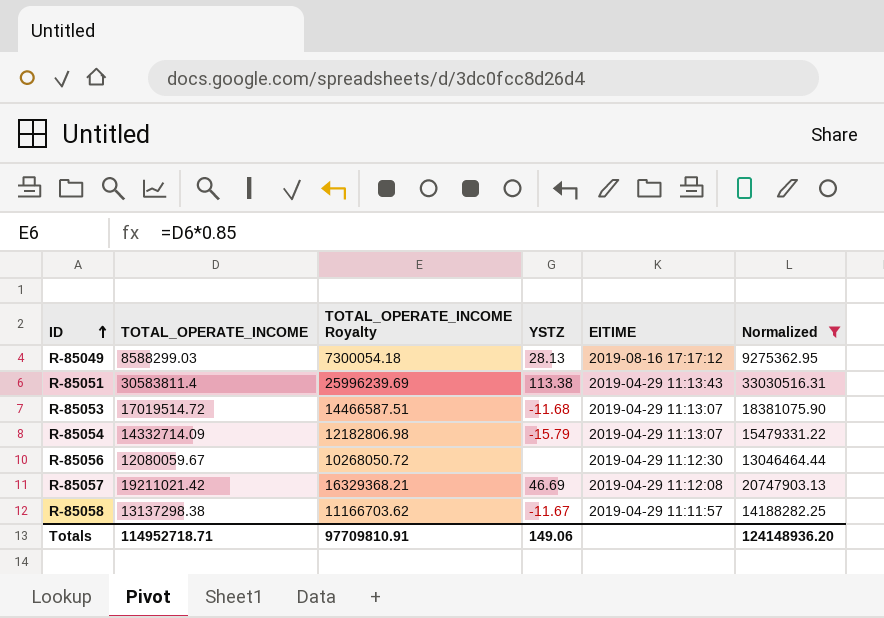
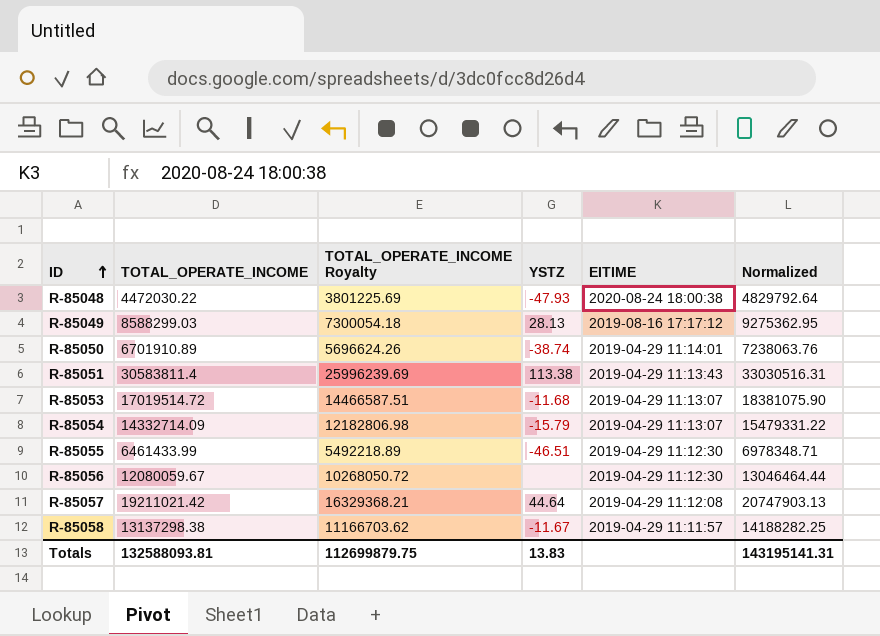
filter: Normalized >= 9275362.95 -> none
R-85057 | YSTZ: 46.69 -> 44.64
Totals | TOTAL_OPERATE_INCOME: 114952718.71 -> 132588093.81
Totals | TOTAL_OPERATE_INCOME Royalty: 97709810.91 -> 112699879.75
Totals | YSTZ: 149.06 -> 13.83
Totals | Normalized: 124148936.20 -> 143195141.31

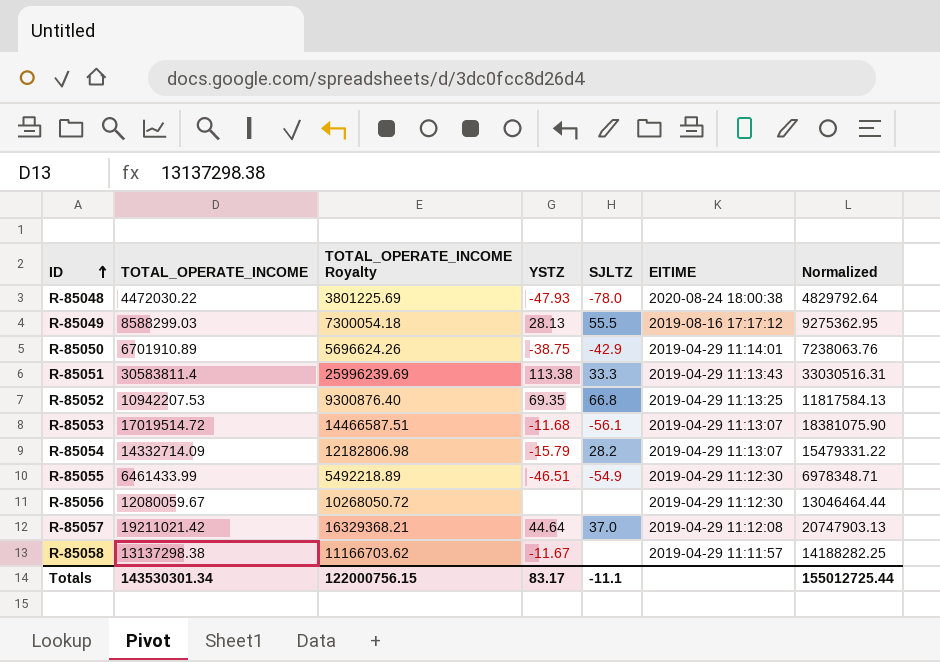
column SJLTZ | position: none -> 5
R-85050 | YSTZ: -38.74 -> -38.75
row R-85052: none -> 10942207.53 | 9300876.40 | 69.35 | 66.8 | 2019-04-29 11:13:25 | 11817584.13
Totals | TOTAL_OPERATE_INCOME: 132588093.81 -> 143530301.34
Totals | TOTAL_OPERATE_INCOME Royalty: 112699879.75 -> 122000756.15
Totals | YSTZ: 13.83 -> 83.17
Totals | Normalized: 143195141.31 -> 155012725.44

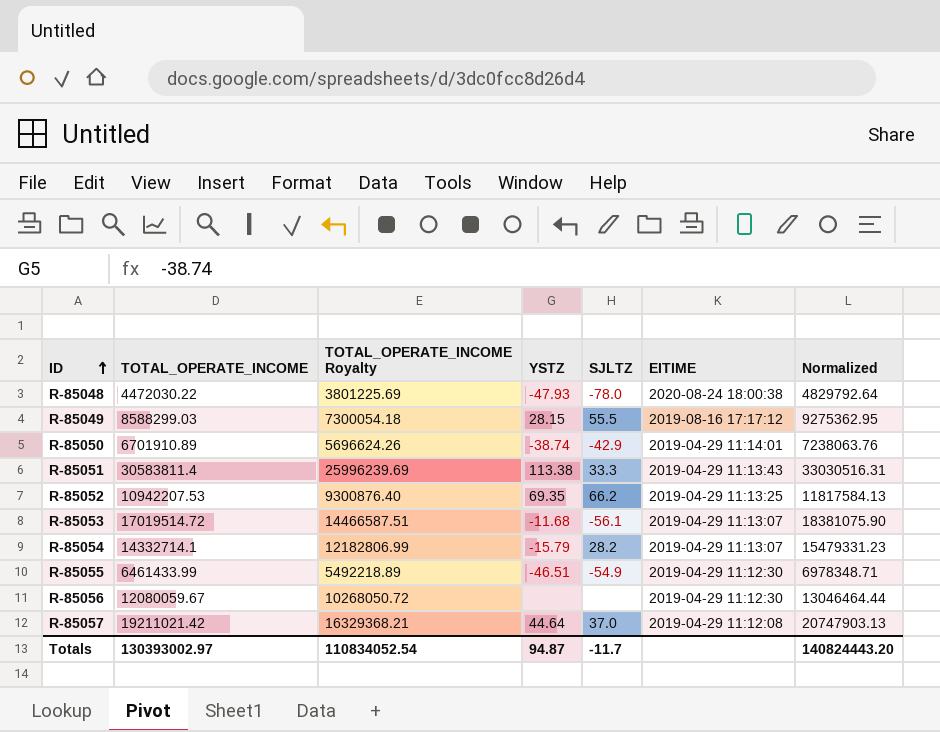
row R-85058: 13137298.38 | 11166703.62 | -11.67 | none | 2019-04-29 11:11:57 | 14188282.25 -> none
R-85049 | YSTZ: 28.13 -> 28.15
R-85050 | YSTZ: -38.75 -> -38.74
R-85052 | SJLTZ: 66.8 -> 66.2
R-85054 | TOTAL_OPERATE_INCOME: 14332714.09 -> 14332714.1
R-85054 | TOTAL_OPERATE_INCOME Royalty: 12182806.98 -> 12182806.99
R-85054 | Normalized: 15479331.22 -> 15479331.23
Totals | TOTAL_OPERATE_INCOME: 143530301.34 -> 130393002.97
Totals | TOTAL_OPERATE_INCOME Royalty: 122000756.15 -> 110834052.54
Totals | YSTZ: 83.17 -> 94.87
Totals | SJLTZ: -11.1 -> -11.7
Totals | Normalized: 155012725.44 -> 140824443.20

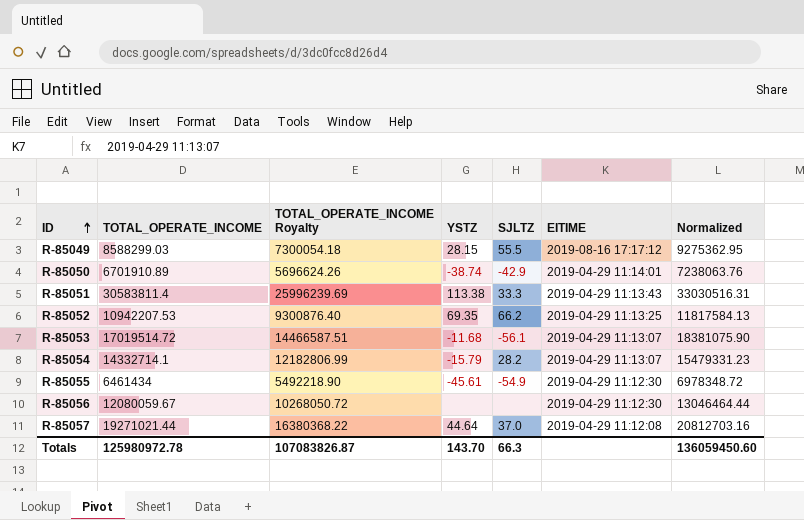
row R-85048: 4472030.22 | 3801225.69 | -47.93 | -78.0 | 2020-08-24 18:00:38 | 4829792.64 -> none
R-85055 | TOTAL_OPERATE_INCOME: 6461433.99 -> 6461434
R-85055 | TOTAL_OPERATE_INCOME Royalty: 5492218.89 -> 5492218.90
R-85055 | YSTZ: -46.51 -> -45.61
R-85055 | Normalized: 6978348.71 -> 6978348.72
R-85057 | TOTAL_OPERATE_INCOME: 19211021.42 -> 19271021.44
R-85057 | TOTAL_OPERATE_INCOME Royalty: 16329368.21 -> 16380368.22
R-85057 | Normalized: 20747903.13 -> 20812703.16
Totals | TOTAL_OPERATE_INCOME: 130393002.97 -> 125980972.78
Totals | TOTAL_OPERATE_INCOME Royalty: 110834052.54 -> 107083826.87
Totals | YSTZ: 94.87 -> 143.70
Totals | SJLTZ: -11.7 -> 66.3
Totals | Normalized: 140824443.20 -> 136059450.60

